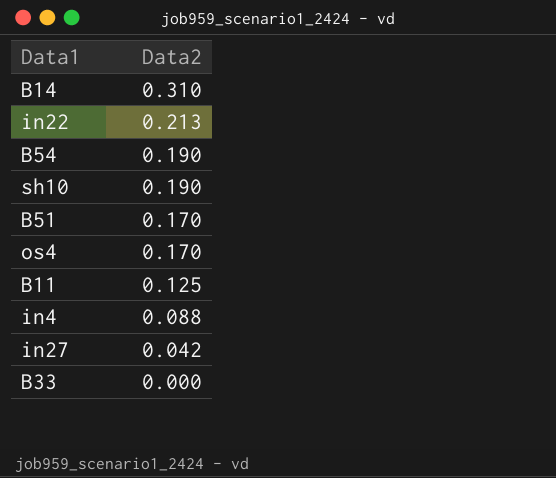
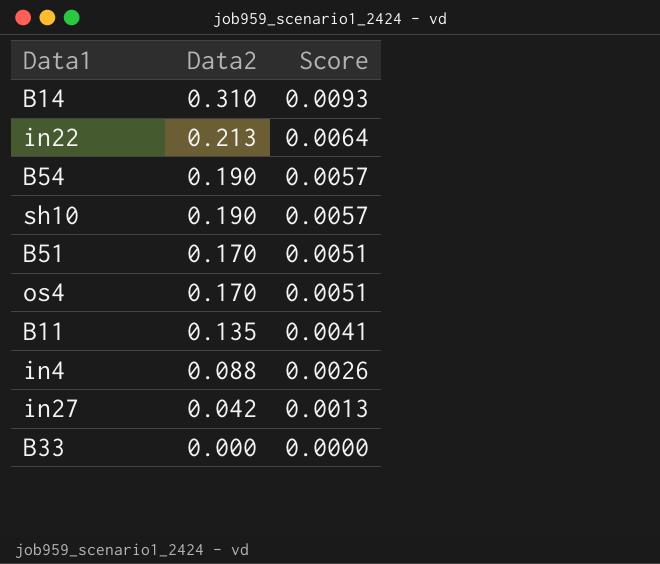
column Score | formula: none -> [Data2] * 0.03
B11 | Data2: 0.125 -> 0.135

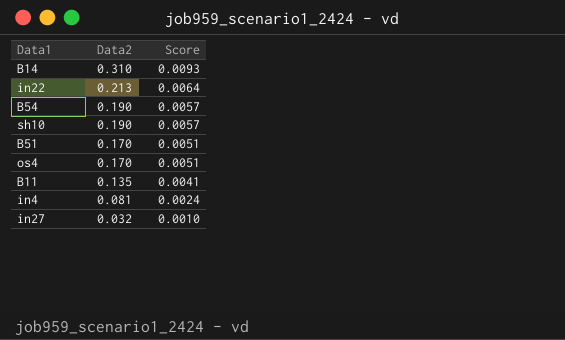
row B33: 0.000 | 0.0000 -> none
in4 | Data2: 0.088 -> 0.081
in4 | Score: 0.0026 -> 0.0024
in27 | Data2: 0.042 -> 0.032
in27 | Score: 0.0013 -> 0.0010

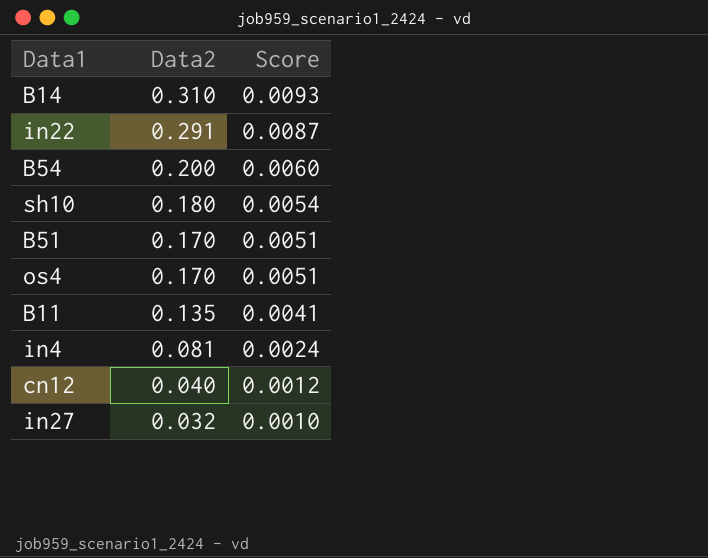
in22 | Data2: 0.213 -> 0.291
in22 | Score: 0.0064 -> 0.0087
B54 | Data2: 0.190 -> 0.200
B54 | Score: 0.0057 -> 0.0060
sh10 | Data2: 0.190 -> 0.180
sh10 | Score: 0.0057 -> 0.0054
row cn12: none -> 0.040 | 0.0012

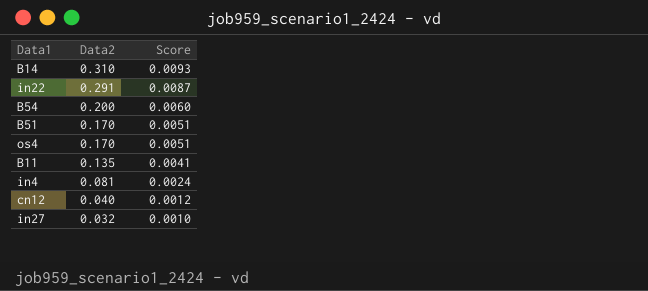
row sh10: 0.180 | 0.0054 -> none

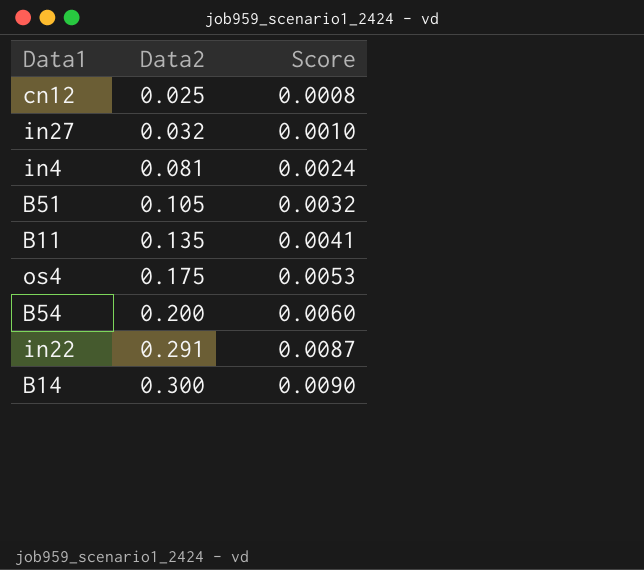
row order: Data2 descending -> Data2 ascending
cn12 | Data2: 0.040 -> 0.025
cn12 | Score: 0.0012 -> 0.0008
B51 | Data2: 0.170 -> 0.105
B51 | Score: 0.0051 -> 0.0032
os4 | Data2: 0.170 -> 0.175
os4 | Score: 0.0051 -> 0.0053
B14 | Data2: 0.310 -> 0.300
B14 | Score: 0.0093 -> 0.0090

